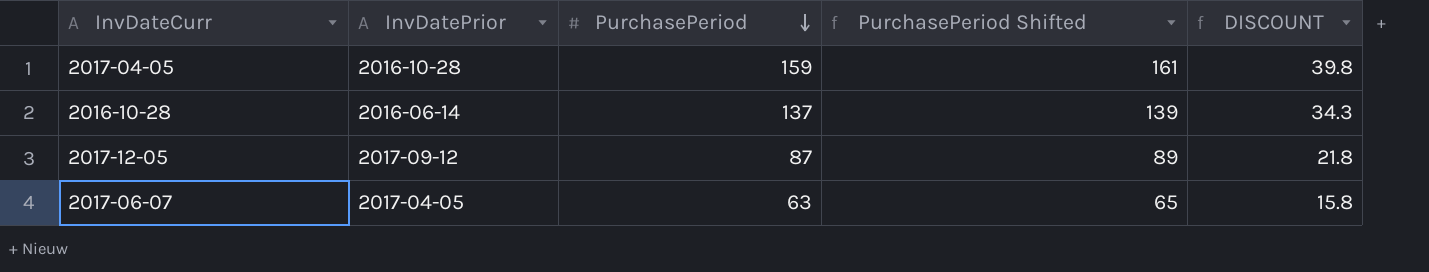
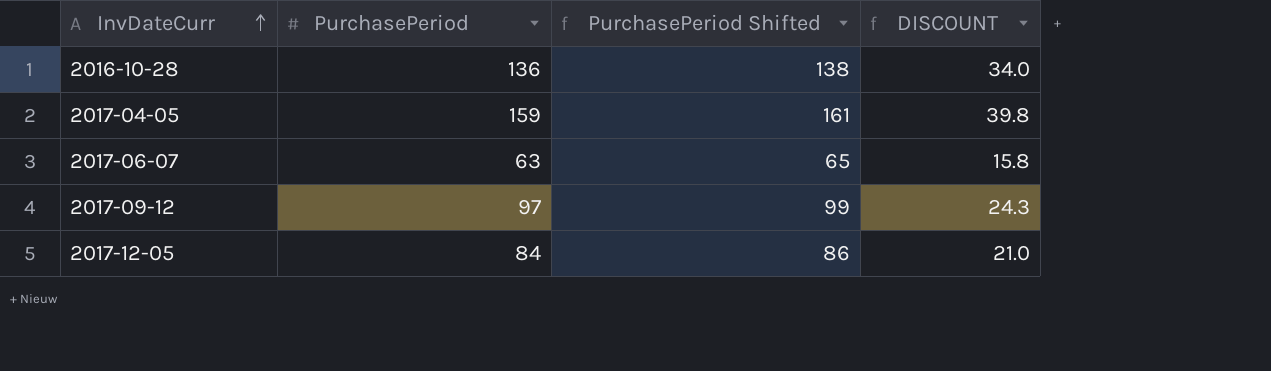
row order: PurchasePeriod descending -> InvDateCurr ascending
column InvDatePrior | position: 2 -> none
2016-10-28 | PurchasePeriod: 137 -> 136
2016-10-28 | PurchasePeriod Shifted: 139 -> 138
2016-10-28 | DISCOUNT: 34.3 -> 34.0
row 2017-09-12: none -> 97 | 99 | 24.3
2017-12-05 | PurchasePeriod: 87 -> 84
2017-12-05 | PurchasePeriod Shifted: 89 -> 86
2017-12-05 | DISCOUNT: 21.8 -> 21.0

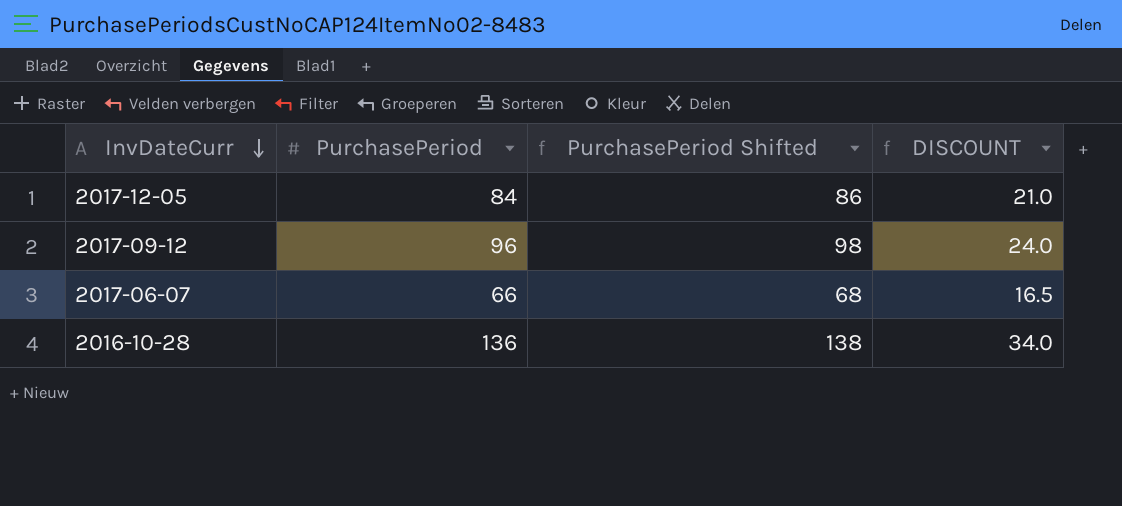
row order: InvDateCurr ascending -> InvDateCurr descending
row 2017-04-05: 159 | 161 | 39.8 -> none
2017-09-12 | PurchasePeriod: 97 -> 96
2017-09-12 | PurchasePeriod Shifted: 99 -> 98
2017-09-12 | DISCOUNT: 24.3 -> 24.0
2017-06-07 | PurchasePeriod: 63 -> 66
2017-06-07 | PurchasePeriod Shifted: 65 -> 68
2017-06-07 | DISCOUNT: 15.8 -> 16.5

